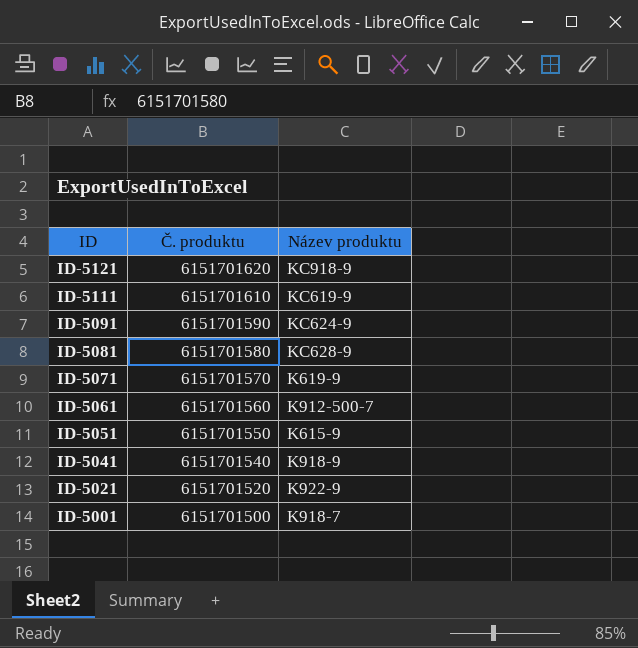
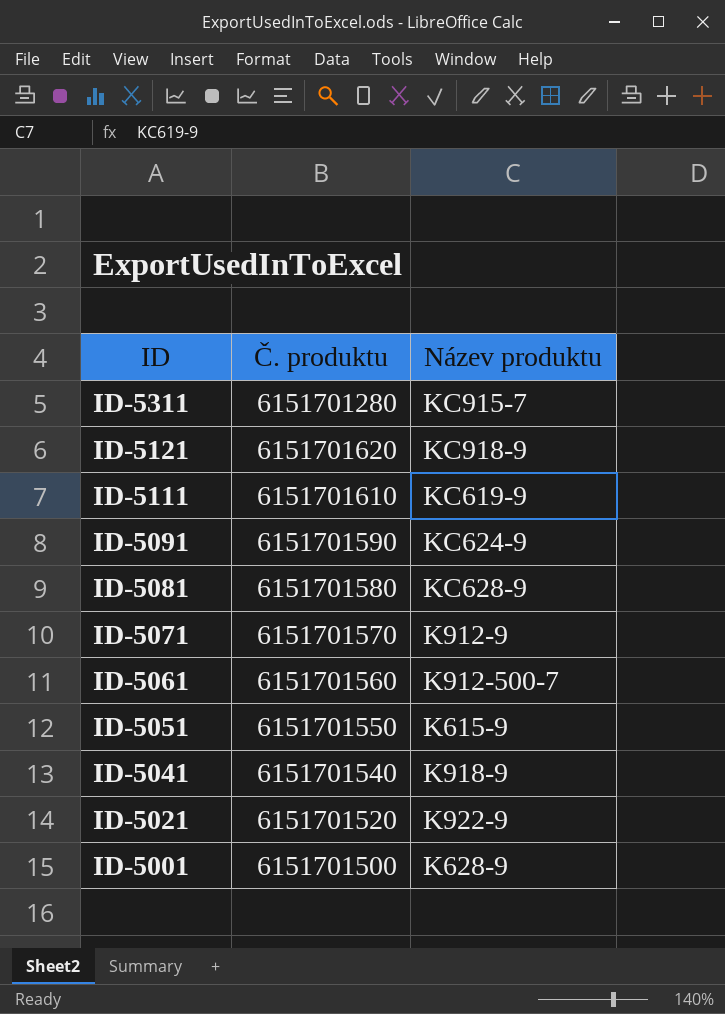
row ID-5311: none -> 6151701280 | KC915-7
ID-5071 | Název produktu: K619-9 -> K912-9
ID-5001 | Název produktu: K918-7 -> K628-9

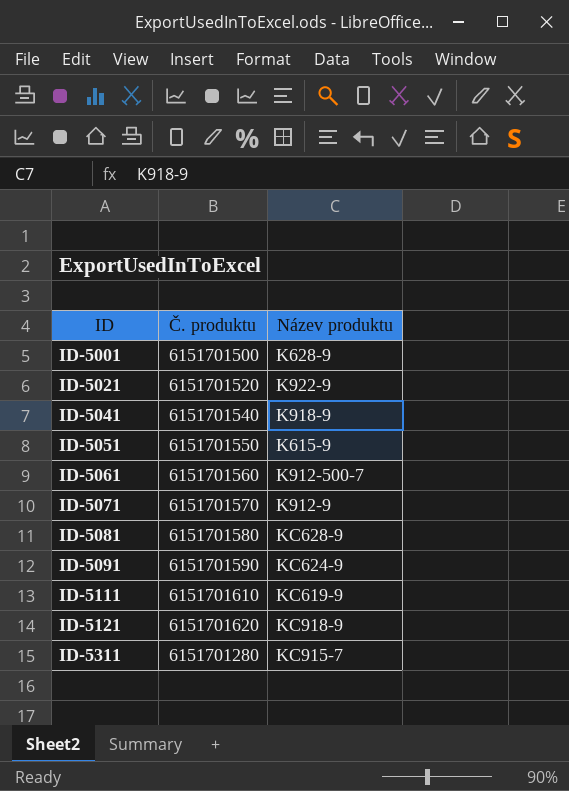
row order: ID descending -> ID ascending

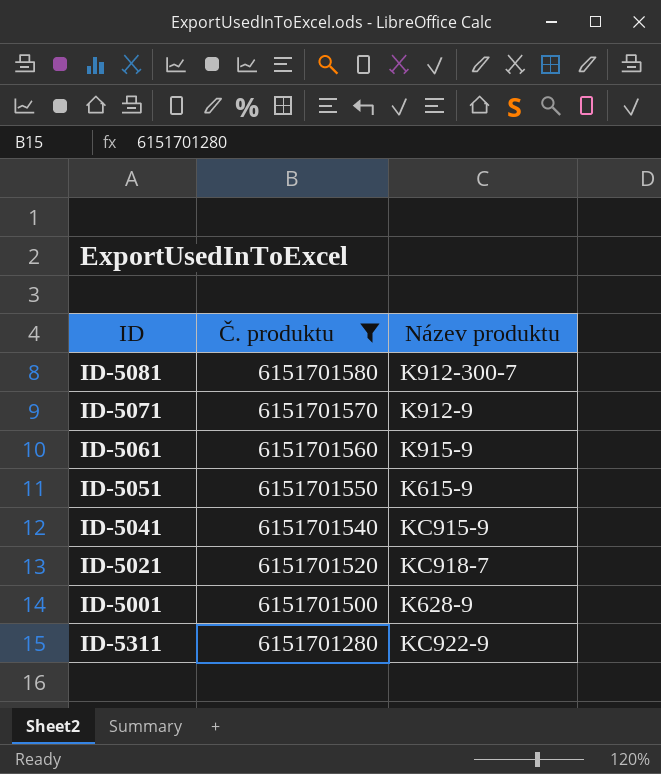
filter: none -> Č. produktu <= 6151701580
row order: ID ascending -> Č. produktu descending
ID-5081 | Název produktu: KC628-9 -> K912-300-7
ID-5061 | Název produktu: K912-500-7 -> K915-9
ID-5041 | Název produktu: K918-9 -> KC915-9
ID-5021 | Název produktu: K922-9 -> KC918-7
ID-5311 | Název produktu: KC915-7 -> KC922-9

